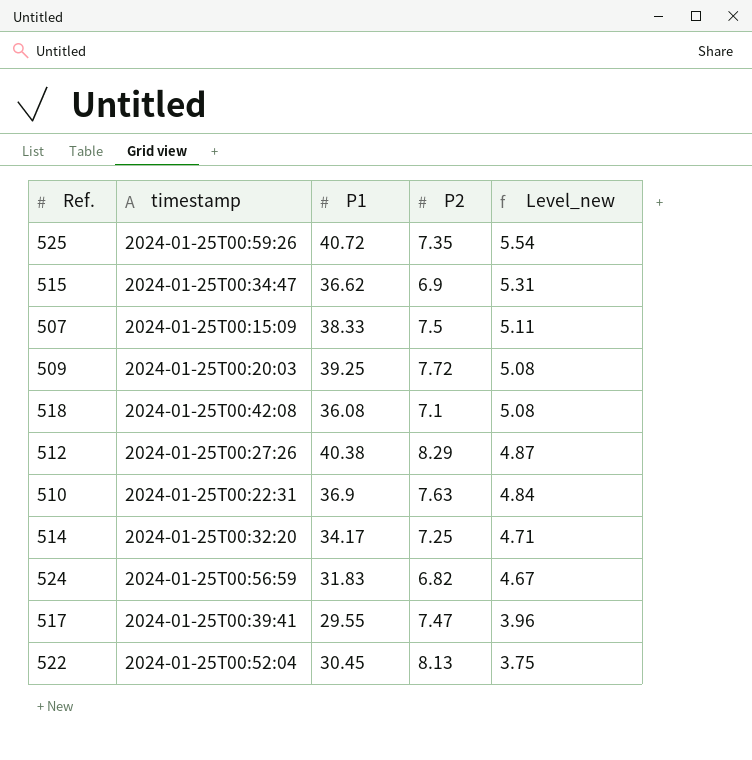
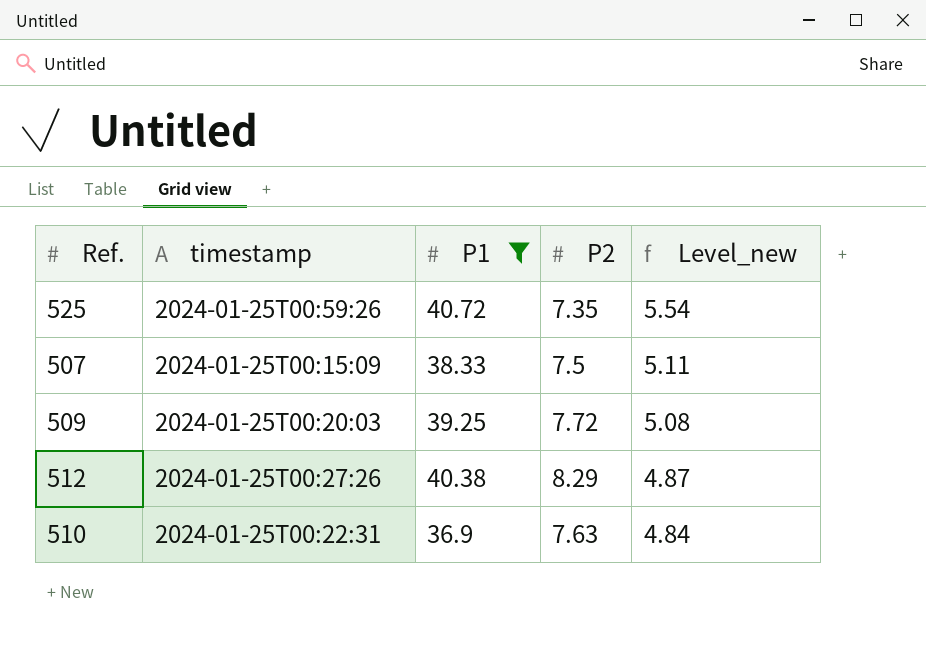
filter: none -> P1 >= 36.9

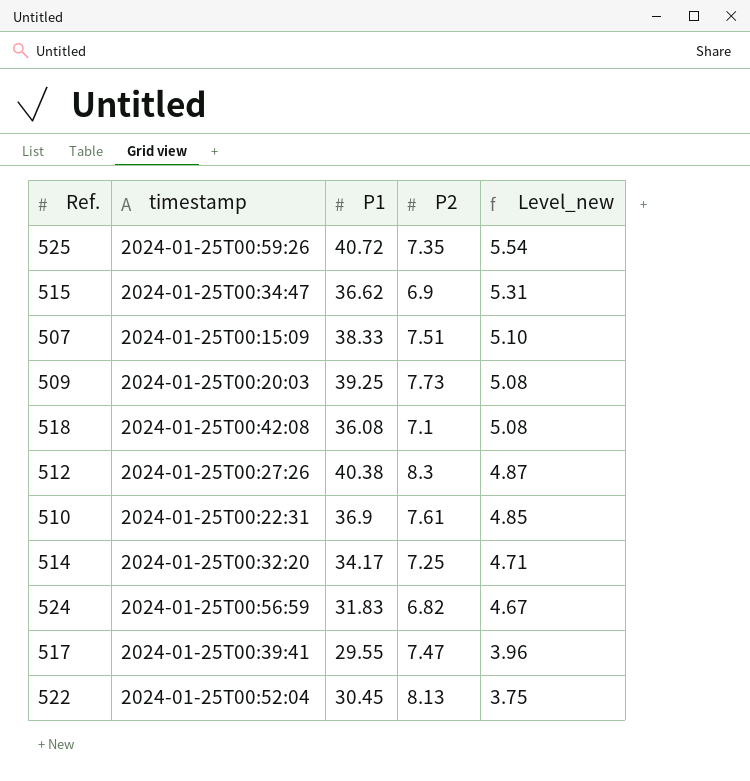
filter: P1 >= 36.9 -> none
507 | P2: 7.5 -> 7.51
507 | Level_new: 5.11 -> 5.10
509 | P2: 7.72 -> 7.73
512 | P2: 8.29 -> 8.3
510 | P2: 7.63 -> 7.61
510 | Level_new: 4.84 -> 4.85

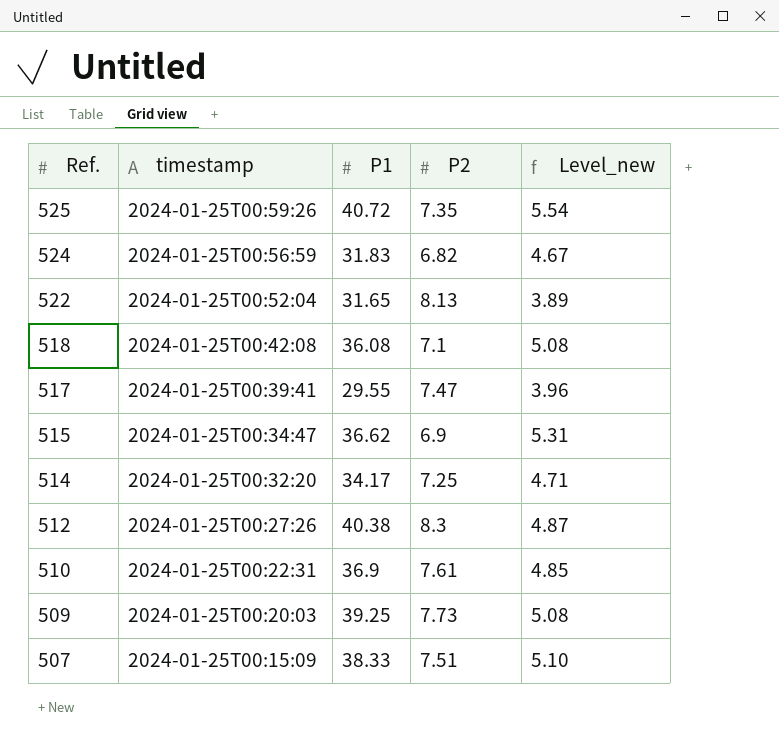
row order: Level_new descending -> Ref. descending
522 | P1: 30.45 -> 31.65
522 | Level_new: 3.75 -> 3.89

